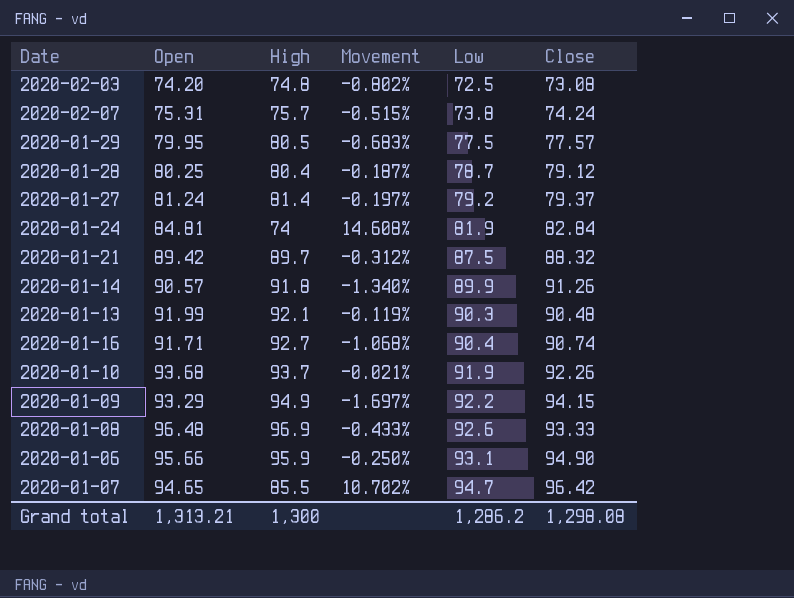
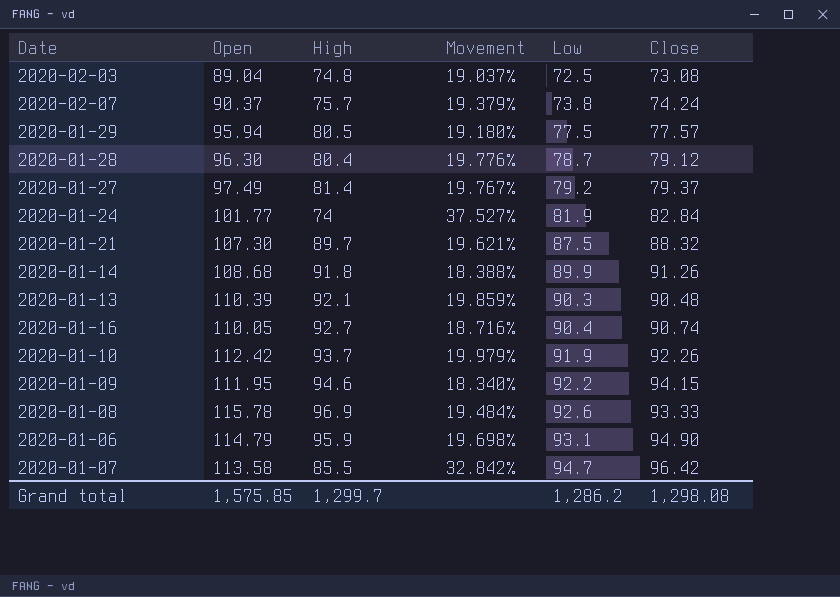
2020-02-03 | Open: 74.20 -> 89.04
2020-02-03 | Movement: -0.802% -> 19.037%
2020-02-07 | Open: 75.31 -> 90.37
2020-02-07 | Movement: -0.515% -> 19.379%
2020-01-29 | Open: 79.95 -> 95.94
2020-01-29 | Movement: -0.683% -> 19.180%
2020-01-28 | Open: 80.25 -> 96.30
2020-01-28 | Movement: -0.187% -> 19.776%
2020-01-27 | Open: 81.24 -> 97.49
2020-01-27 | Movement: -0.197% -> 19.767%
2020-01-24 | Open: 84.81 -> 101.77
2020-01-24 | Movement: 14.608% -> 37.527%
2020-01-21 | Open: 89.42 -> 107.30
2020-01-21 | Movement: -0.312% -> 19.621%
2020-01-14 | Open: 90.57 -> 108.68
2020-01-14 | Movement: -1.340% -> 18.388%
2020-01-13 | Open: 91.99 -> 110.39
2020-01-13 | Movement: -0.119% -> 19.859%
2020-01-16 | Open: 91.71 -> 110.05
2020-01-16 | Movement: -1.068% -> 18.716%
2020-01-10 | Open: 93.68 -> 112.42
2020-01-10 | Movement: -0.021% -> 19.979%
2020-01-09 | Open: 93.29 -> 111.95
2020-01-09 | High: 94.9 -> 94.6
2020-01-09 | Movement: -1.697% -> 18.340%
2020-01-08 | Open: 96.48 -> 115.78
2020-01-08 | Movement: -0.433% -> 19.484%
2020-01-06 | Open: 95.66 -> 114.79
2020-01-06 | Movement: -0.250% -> 19.698%
2020-01-07 | Open: 94.65 -> 113.58
2020-01-07 | Movement: 10.702% -> 32.842%
Grand total | Open: 1,313.21 -> 1,575.85
Grand total | High: 1,300 -> 1,299.7

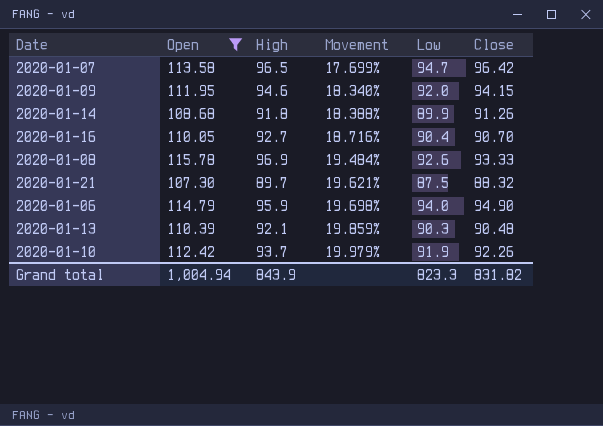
filter: none -> Open >= 107.30
row order: Low ascending -> Movement ascending
2020-01-07 | High: 85.5 -> 96.5
2020-01-07 | Movement: 32.842% -> 17.699%
2020-01-09 | Low: 92.2 -> 92.0
2020-01-16 | Close: 90.74 -> 90.70
2020-01-06 | Low: 93.1 -> 94.0
Grand total | Open: 1,575.85 -> 1,004.94
Grand total | High: 1,299.7 -> 843.9
Grand total | Low: 1,286.2 -> 823.3
Grand total | Close: 1,298.08 -> 831.82

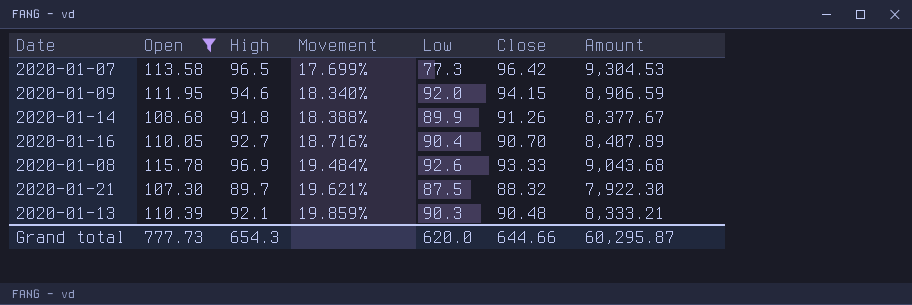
column Amount | formula: none -> [High] * [Close]
row 2020-01-06: 114.79 | 95.9 | 19.698% | 94.0 | 94.90 -> none
row 2020-01-10: 112.42 | 93.7 | 19.979% | 91.9 | 92.26 -> none
2020-01-07 | Low: 94.7 -> 77.3
Grand total | Open: 1,004.94 -> 777.73
Grand total | High: 843.9 -> 654.3
Grand total | Low: 823.3 -> 620.0
Grand total | Close: 831.82 -> 644.66

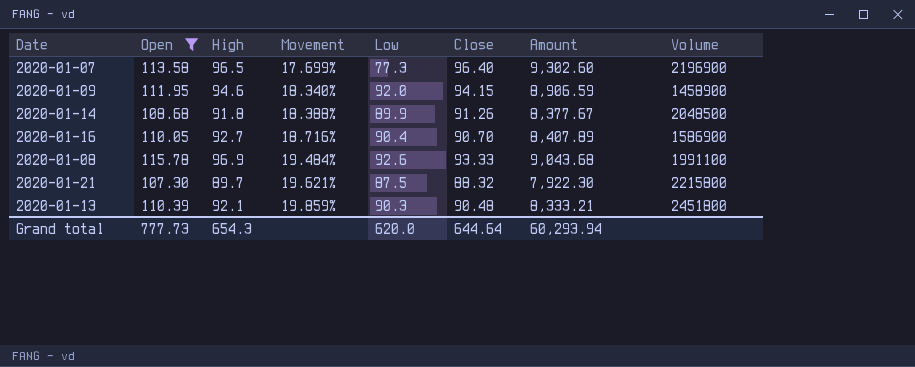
column Volume | position: none -> 8
2020-01-07 | Close: 96.42 -> 96.40
2020-01-07 | Amount: 9,304.53 -> 9,302.60
Grand total | Close: 644.66 -> 644.64
Grand total | Amount: 60,295.87 -> 60,293.94

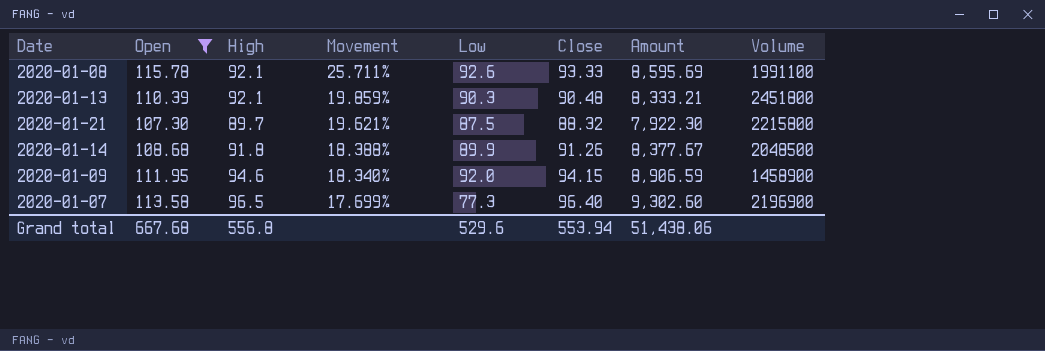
row order: Movement ascending -> Movement descending
row 2020-01-16: 110.05 | 92.7 | 18.716% | 90.4 | 90.70 | 8,407.89 | 1586900 -> none
2020-01-08 | High: 96.9 -> 92.1
2020-01-08 | Movement: 19.484% -> 25.711%
2020-01-08 | Amount: 9,043.68 -> 8,595.69
Grand total | Open: 777.73 -> 667.68
Grand total | High: 654.3 -> 556.8
Grand total | Low: 620.0 -> 529.6
Grand total | Close: 644.64 -> 553.94
Grand total | Amount: 60,293.94 -> 51,438.06

